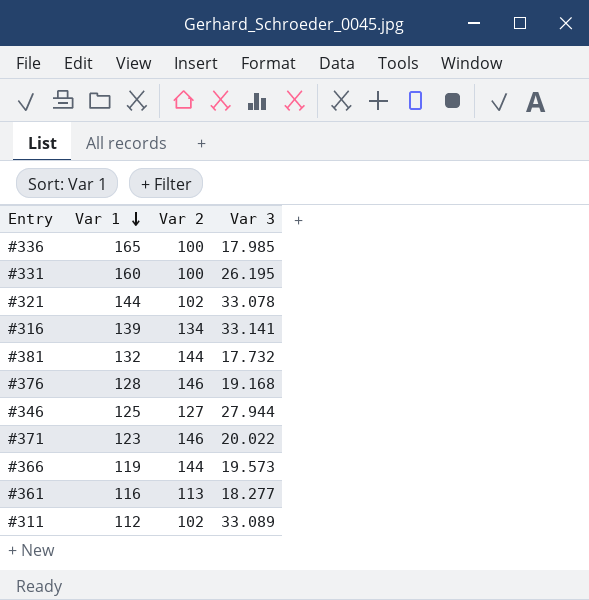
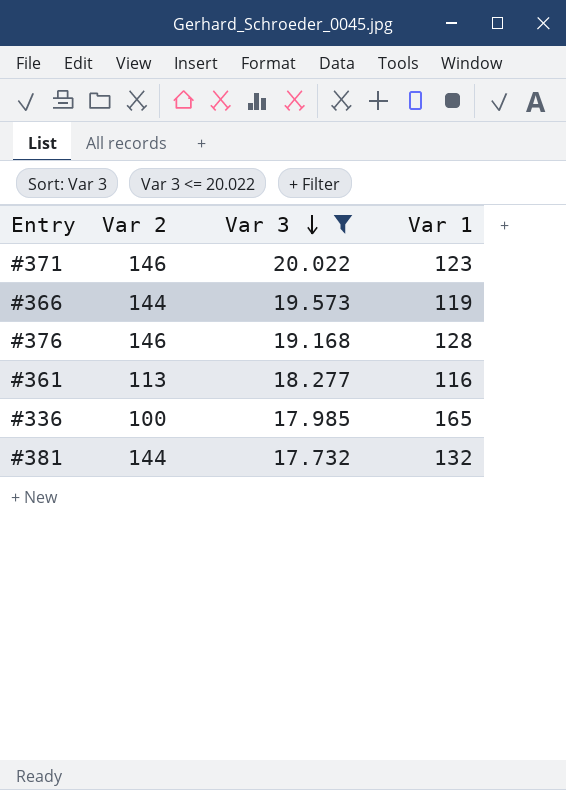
filter: none -> Var 3 <= 20.022
row order: Var 1 descending -> Var 3 descending
column Var 1 | position: 2 -> 4

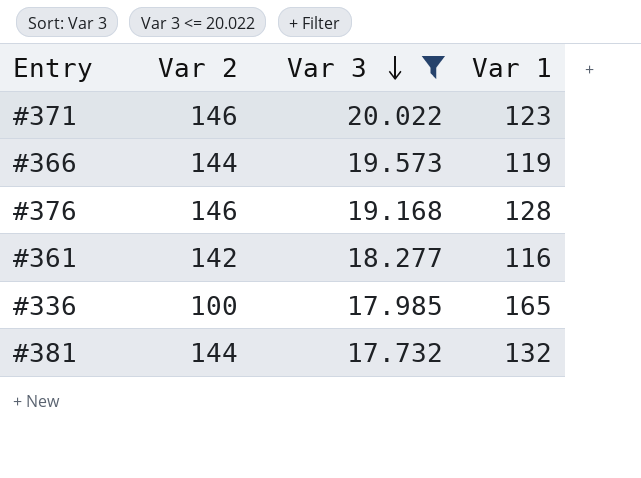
#361 | Var 2: 113 -> 142

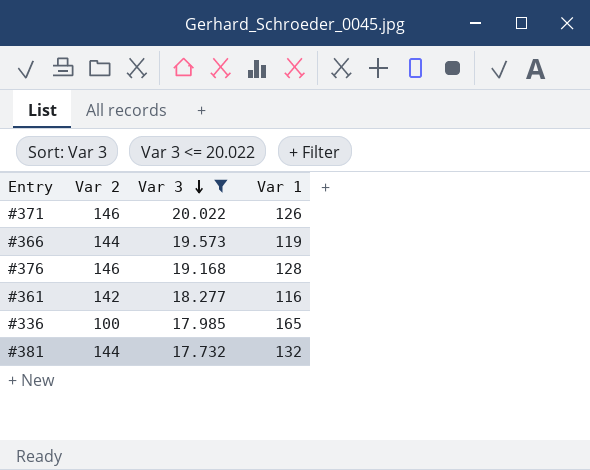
#371 | Var 1: 123 -> 126

